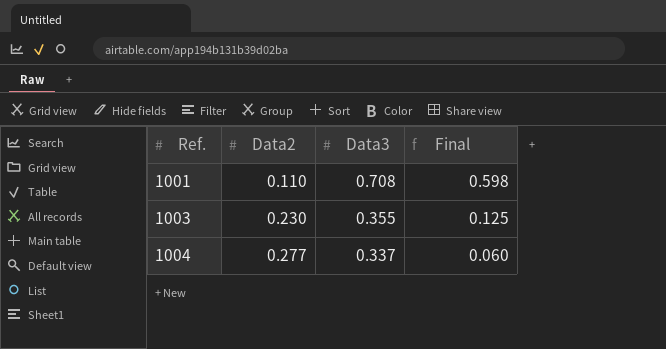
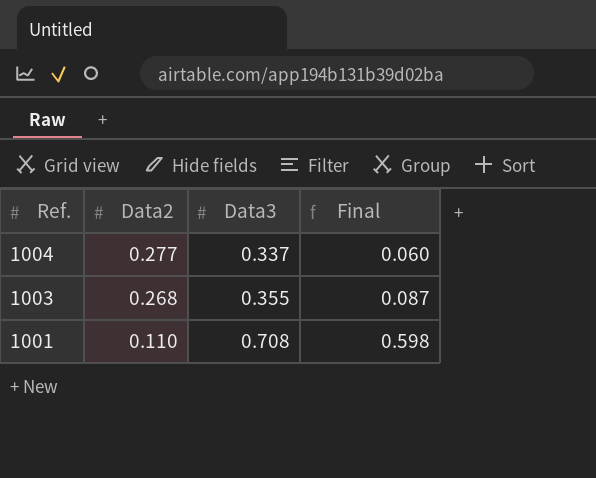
row order: Ref. ascending -> Ref. descending
1003 | Data2: 0.230 -> 0.268
1003 | Final: 0.125 -> 0.087

